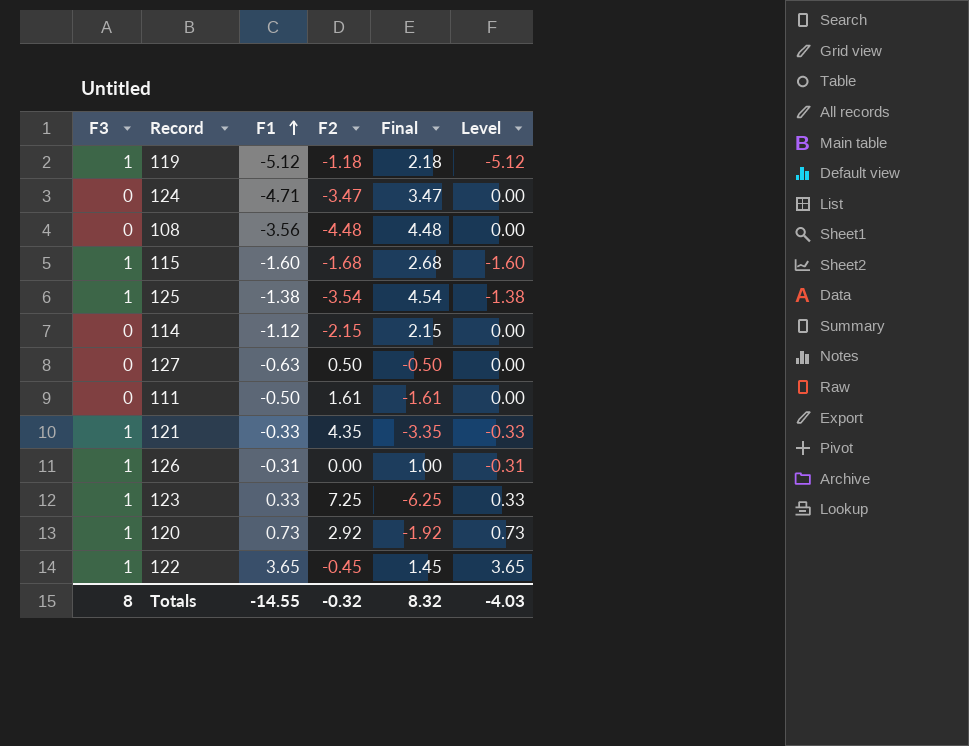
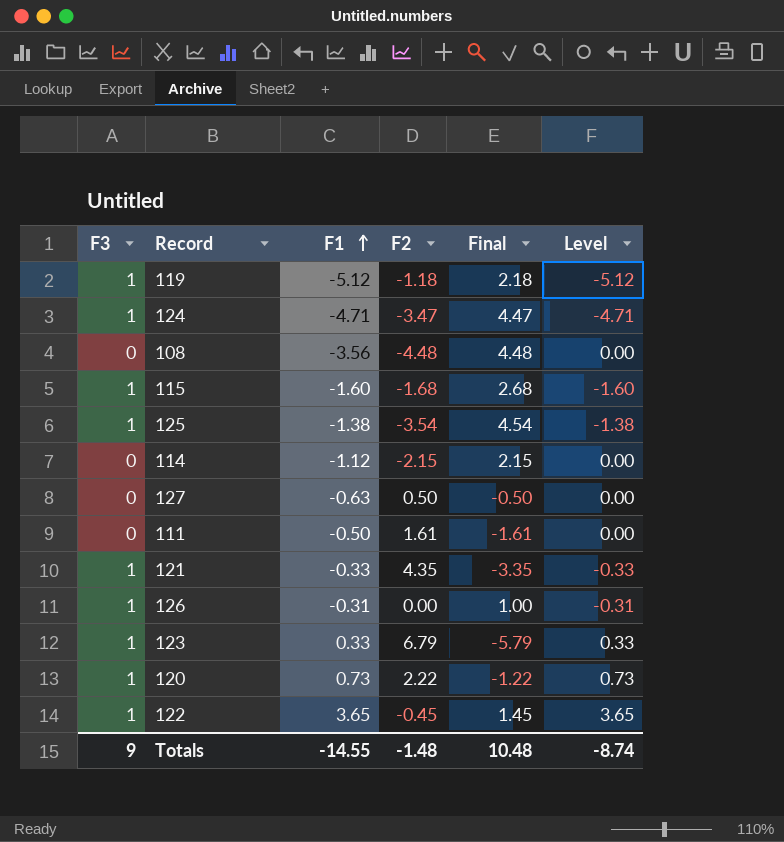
124 | F3: 0 -> 1
124 | Final: 3.47 -> 4.47
124 | Level: 0.00 -> -4.71
123 | F2: 7.25 -> 6.79
123 | Final: -6.25 -> -5.79
120 | F2: 2.92 -> 2.22
120 | Final: -1.92 -> -1.22
Totals | F3: 8 -> 9
Totals | F2: -0.32 -> -1.48
Totals | Final: 8.32 -> 10.48
Totals | Level: -4.03 -> -8.74

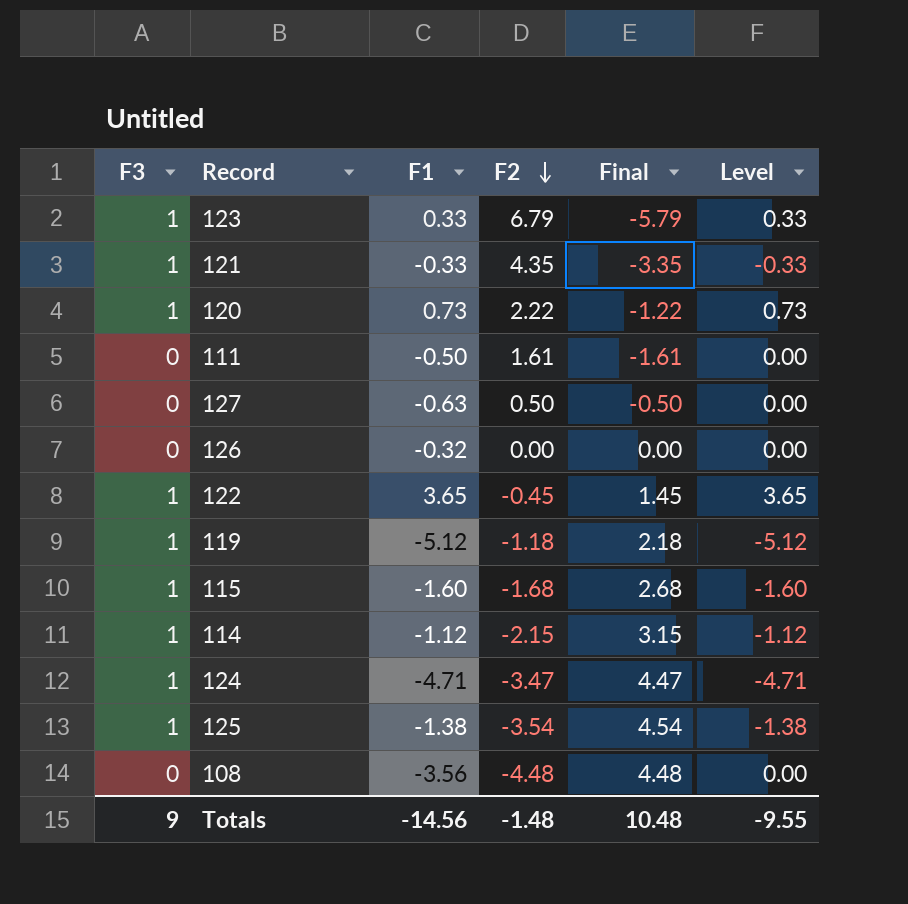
row order: F1 ascending -> F2 descending
126 | F3: 1 -> 0
126 | F1: -0.31 -> -0.32
126 | Final: 1.00 -> 0.00
126 | Level: -0.31 -> 0.00
114 | F3: 0 -> 1
114 | Final: 2.15 -> 3.15
114 | Level: 0.00 -> -1.12
Totals | F1: -14.55 -> -14.56
Totals | Level: -8.74 -> -9.55

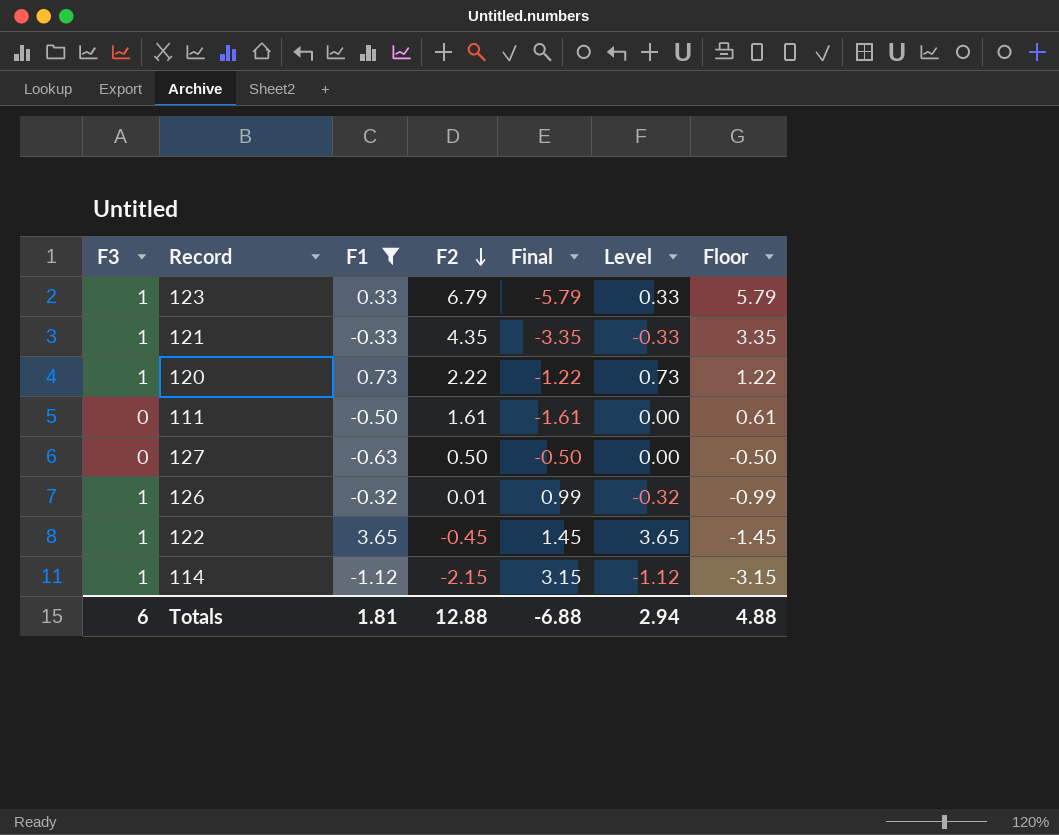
filter: none -> F1 >= -1.12
column Floor | formula: none -> [F2] - 1
126 | F3: 0 -> 1
126 | F2: 0.00 -> 0.01
126 | Final: 0.00 -> 0.99
126 | Level: 0.00 -> -0.32
Totals | F3: 9 -> 6
Totals | F1: -14.56 -> 1.81
Totals | F2: -1.48 -> 12.88
Totals | Final: 10.48 -> -6.88
Totals | Level: -9.55 -> 2.94

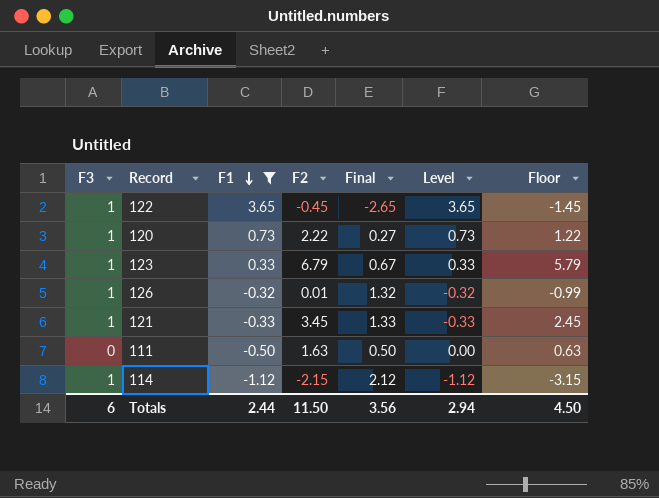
row order: F2 descending -> F1 descending
column Final | formula: [F3] - [F2] -> [F3] - [F1]
row 127: 0 | -0.63 | 0.50 | -0.50 | 0.00 | -0.50 -> none
121 | F2: 4.35 -> 3.45
121 | Floor: 3.35 -> 2.45
111 | F2: 1.61 -> 1.63
111 | Floor: 0.61 -> 0.63
Totals | F1: 1.81 -> 2.44
Totals | F2: 12.88 -> 11.50
Totals | Final: -6.88 -> 3.56
Totals | Floor: 4.88 -> 4.50

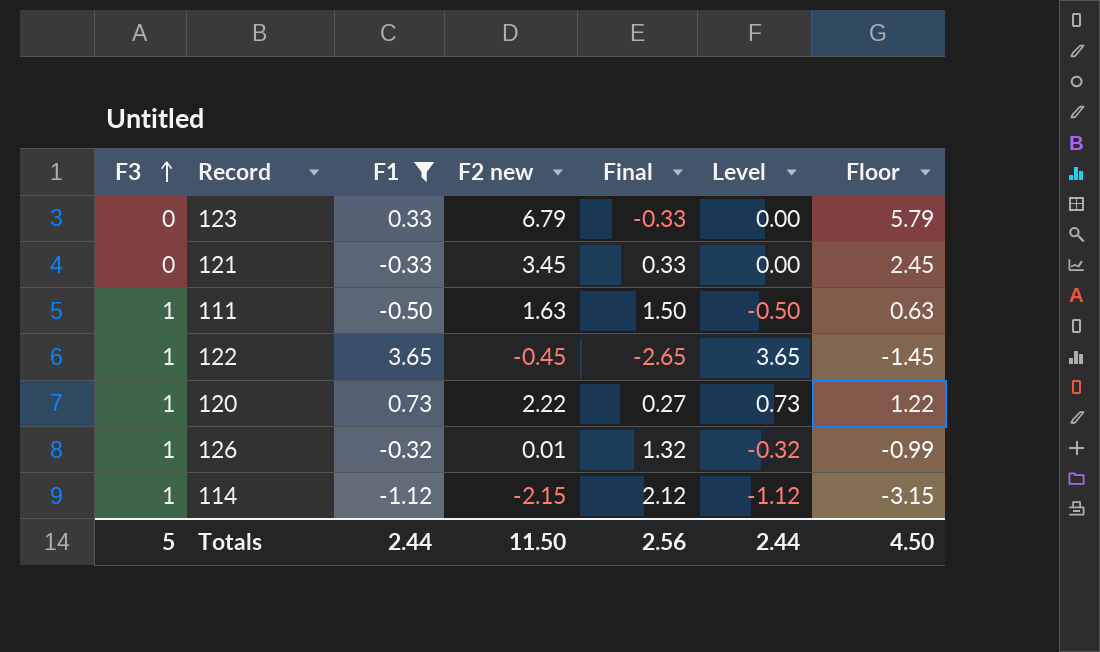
row order: F1 descending -> F3 ascending
column name: F2 -> F2 new
123 | F3: 1 -> 0
123 | Final: 0.67 -> -0.33
123 | Level: 0.33 -> 0.00
121 | F3: 1 -> 0
121 | Final: 1.33 -> 0.33
121 | Level: -0.33 -> 0.00
111 | F3: 0 -> 1
111 | Final: 0.50 -> 1.50
111 | Level: 0.00 -> -0.50
Totals | F3: 6 -> 5
Totals | Final: 3.56 -> 2.56
Totals | Level: 2.94 -> 2.44

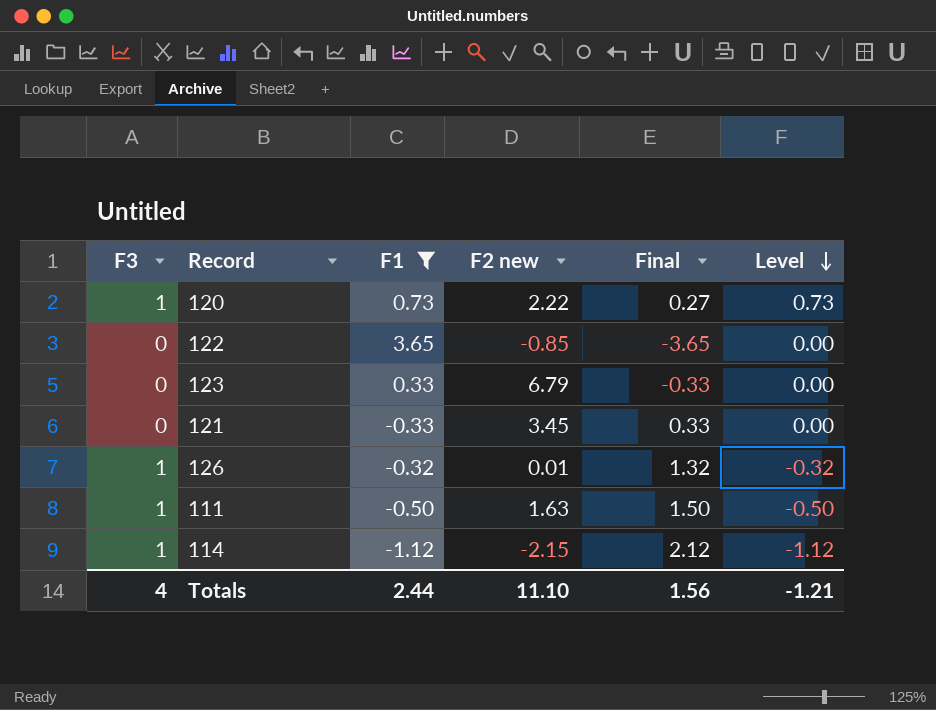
row order: F3 ascending -> Level descending
column Floor | formula: [F2 new] - 1 -> none
122 | F3: 1 -> 0
122 | F2 new: -0.45 -> -0.85
122 | Final: -2.65 -> -3.65
122 | Level: 3.65 -> 0.00
Totals | F3: 5 -> 4
Totals | F2 new: 11.50 -> 11.10
Totals | Final: 2.56 -> 1.56
Totals | Level: 2.44 -> -1.21

